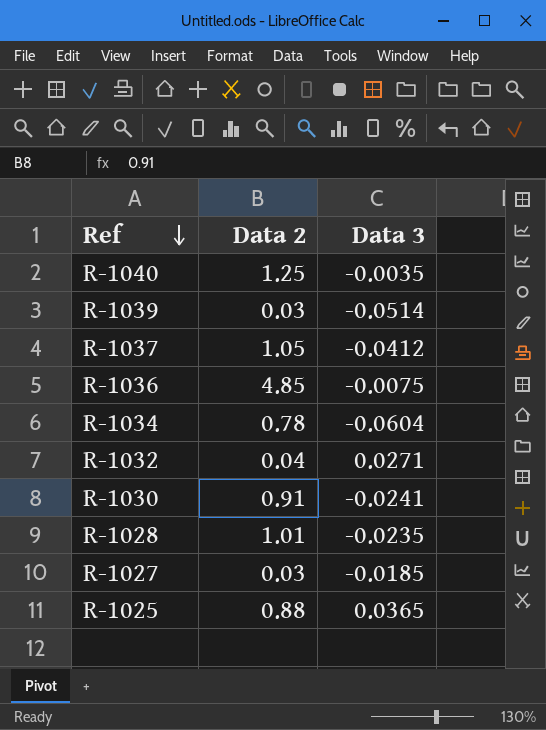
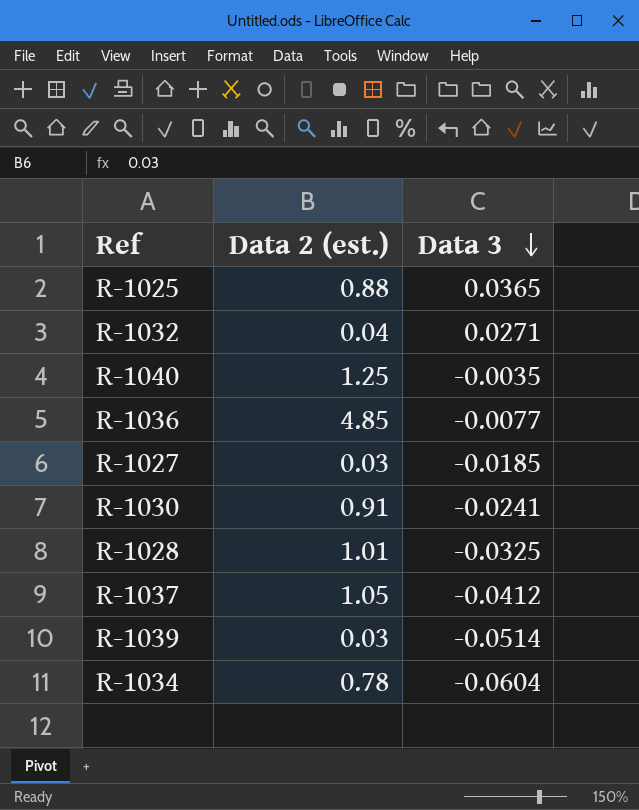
row order: Ref descending -> Data 3 descending
column name: Data 2 -> Data 2 (est.)
R-1036 | Data 3: -0.0075 -> -0.0077
R-1028 | Data 3: -0.0235 -> -0.0325

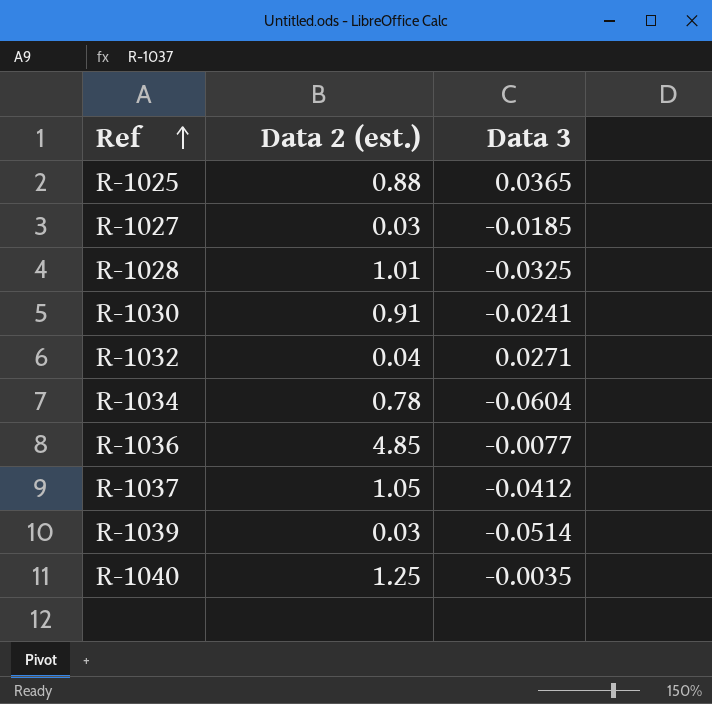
row order: Data 3 descending -> Ref ascending

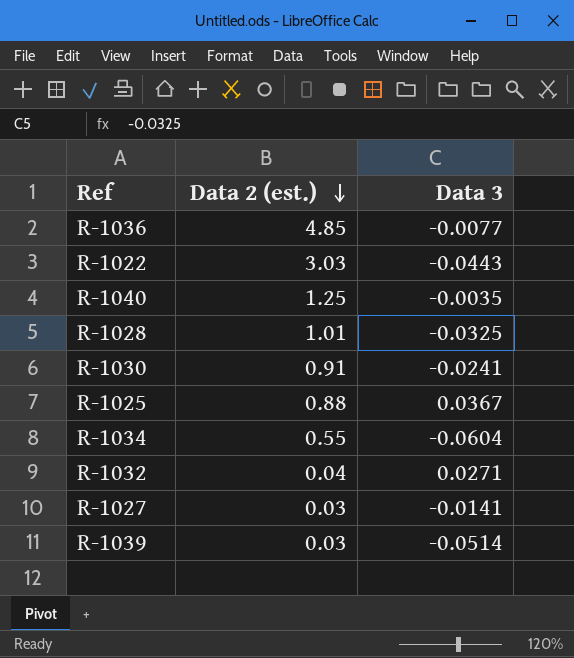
row order: Ref ascending -> Data 2 (est.) descending
row R-1037: 1.05 | -0.0412 -> none
row R-1022: none -> 3.03 | -0.0443
R-1025 | Data 3: 0.0365 -> 0.0367
R-1034 | Data 2 (est.): 0.78 -> 0.55
R-1027 | Data 3: -0.0185 -> -0.0141

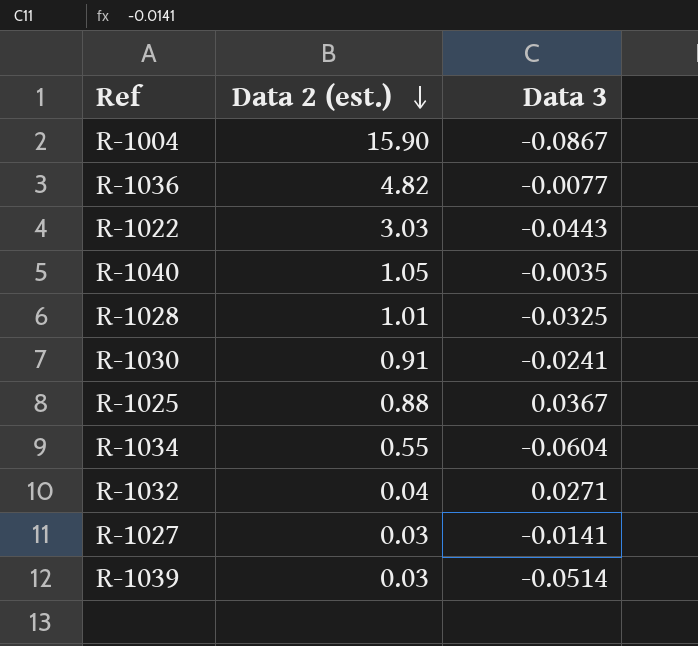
row R-1004: none -> 15.90 | -0.0867
R-1036 | Data 2 (est.): 4.85 -> 4.82
R-1040 | Data 2 (est.): 1.25 -> 1.05

